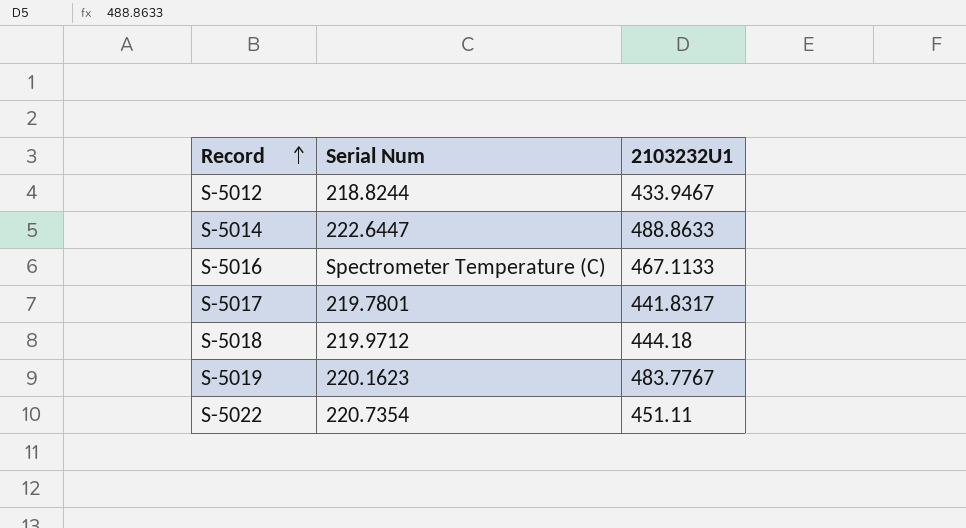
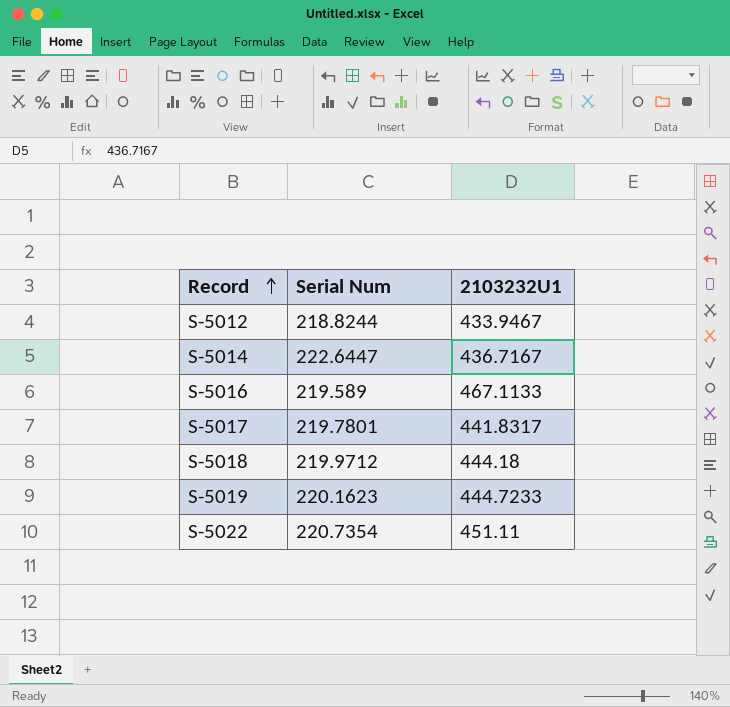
S-5014 | 2103232U1: 488.8633 -> 436.7167
S-5016 | Serial Num: Spectrometer Temperature (C) -> 219.589
S-5019 | 2103232U1: 483.7767 -> 444.7233

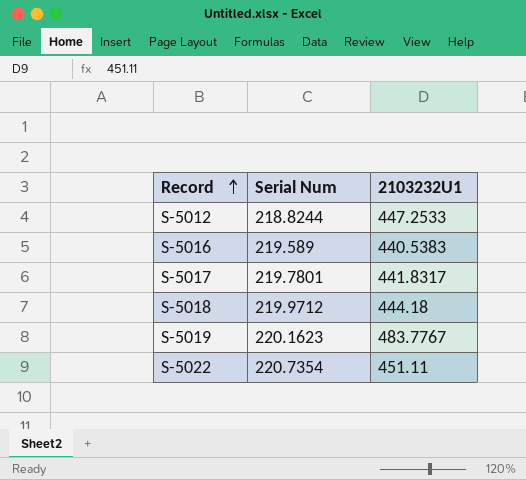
row S-5014: 222.6447 | 436.7167 -> none
S-5012 | 2103232U1: 433.9467 -> 447.2533
S-5016 | 2103232U1: 467.1133 -> 440.5383
S-5019 | 2103232U1: 444.7233 -> 483.7767

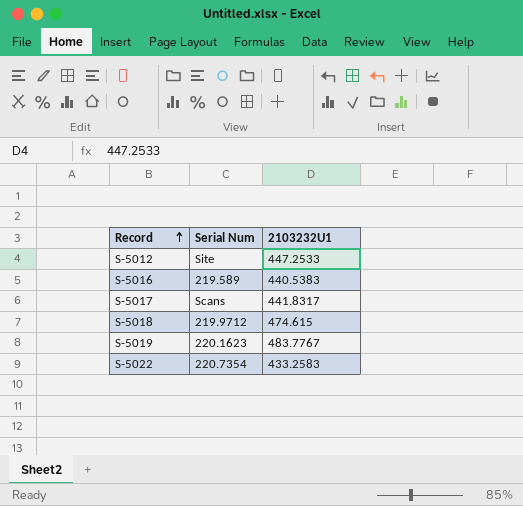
S-5012 | Serial Num: 218.8244 -> Site
S-5017 | Serial Num: 219.7801 -> Scans
S-5018 | 2103232U1: 444.18 -> 474.615
S-5022 | 2103232U1: 451.11 -> 433.2583

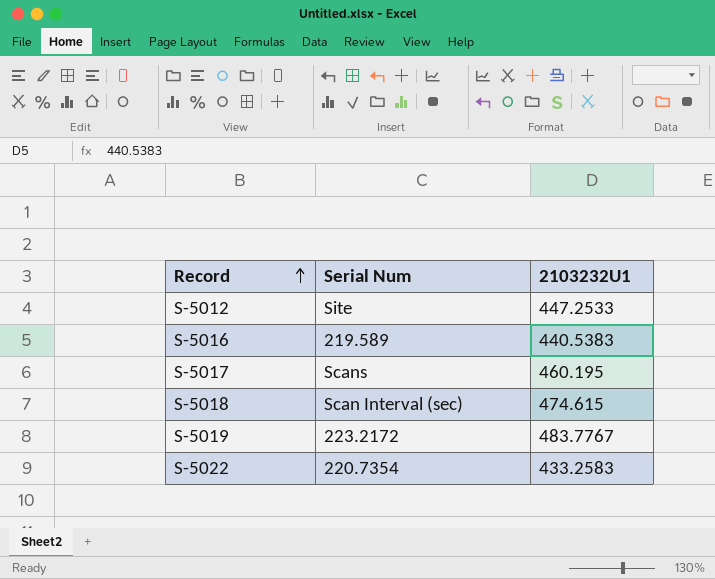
S-5017 | 2103232U1: 441.8317 -> 460.195
S-5018 | Serial Num: 219.9712 -> Scan Interval (sec)
S-5019 | Serial Num: 220.1623 -> 223.2172

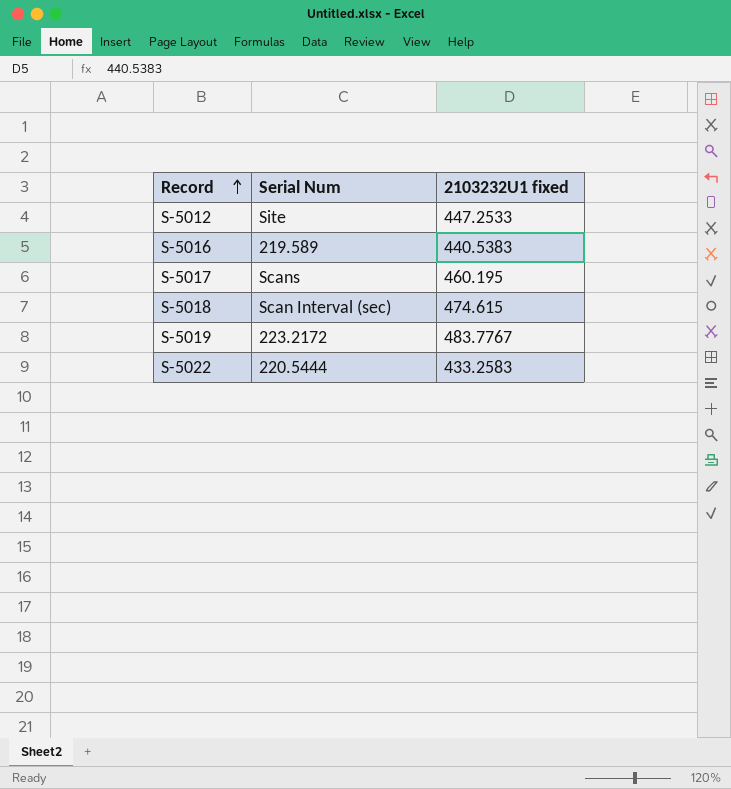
column name: 2103232U1 -> 2103232U1 fixed
S-5022 | Serial Num: 220.7354 -> 220.5444

